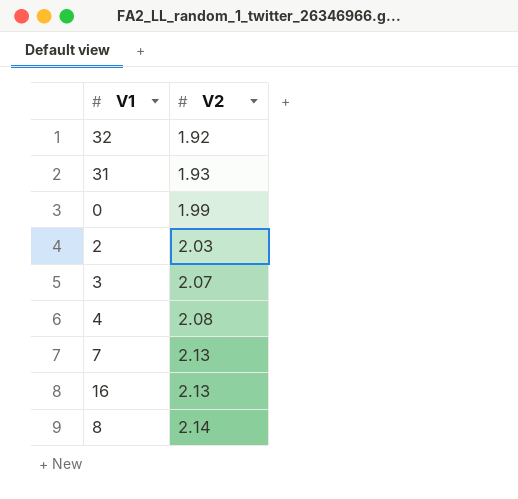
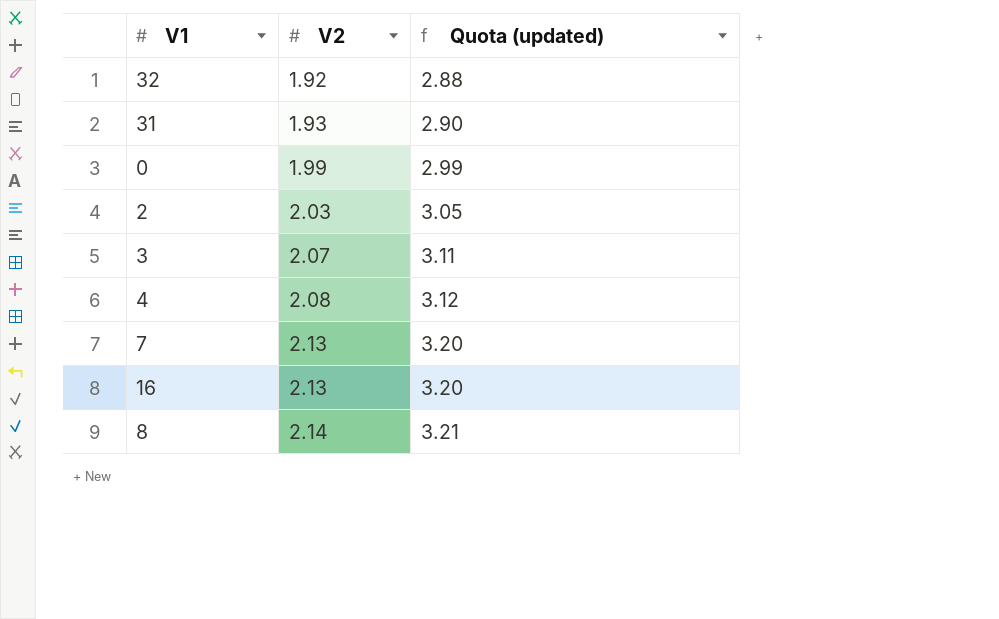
column Quota (updated) | formula: none -> [V2] * 1.5

